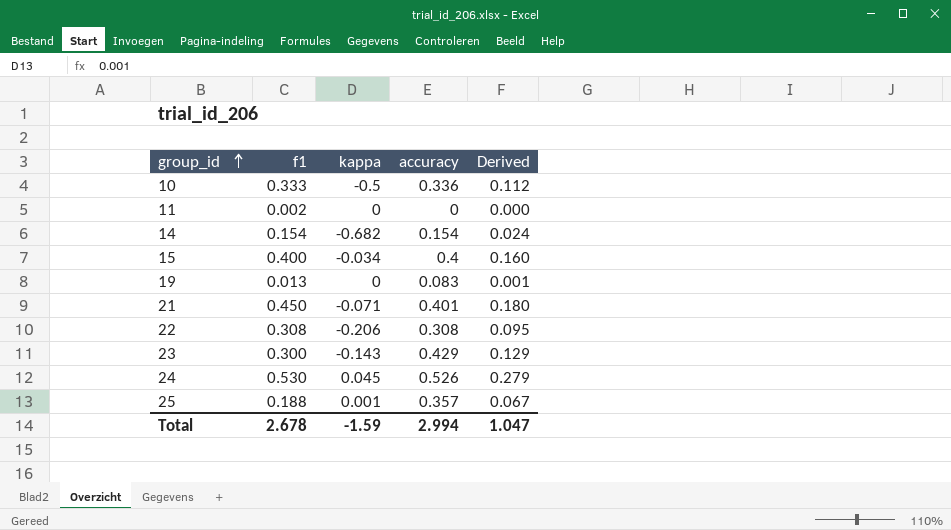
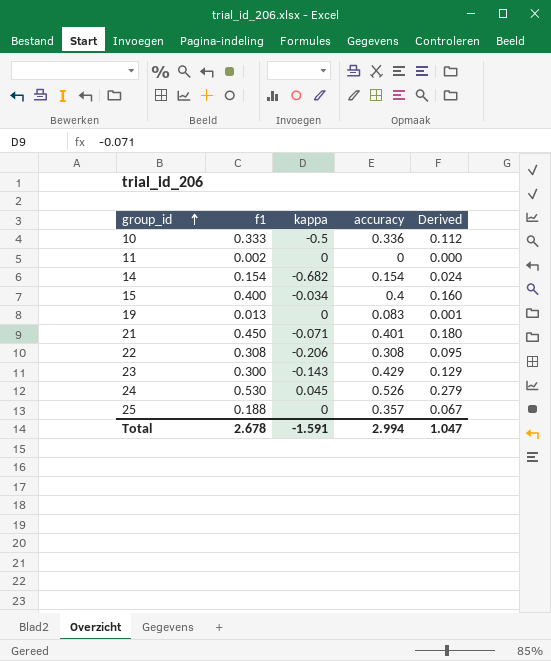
25 | kappa: 0.001 -> 0
Total | kappa: -1.59 -> -1.591

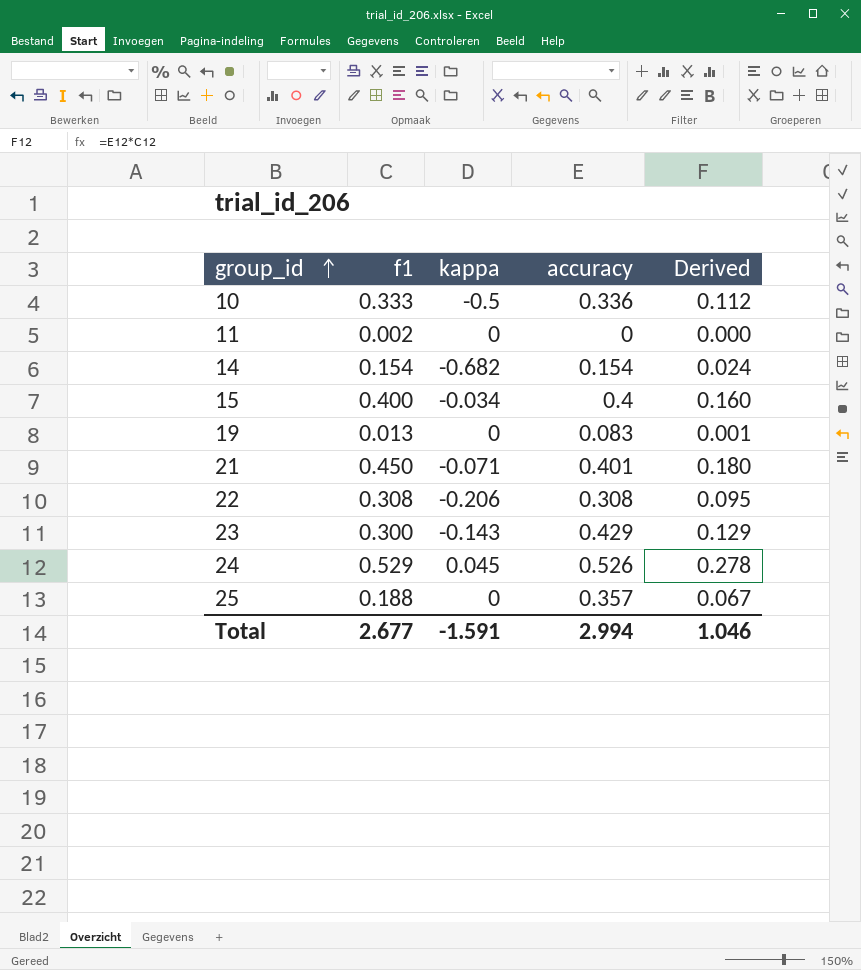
24 | f1: 0.530 -> 0.529
24 | Derived: 0.279 -> 0.278
Total | f1: 2.678 -> 2.677
Total | Derived: 1.047 -> 1.046

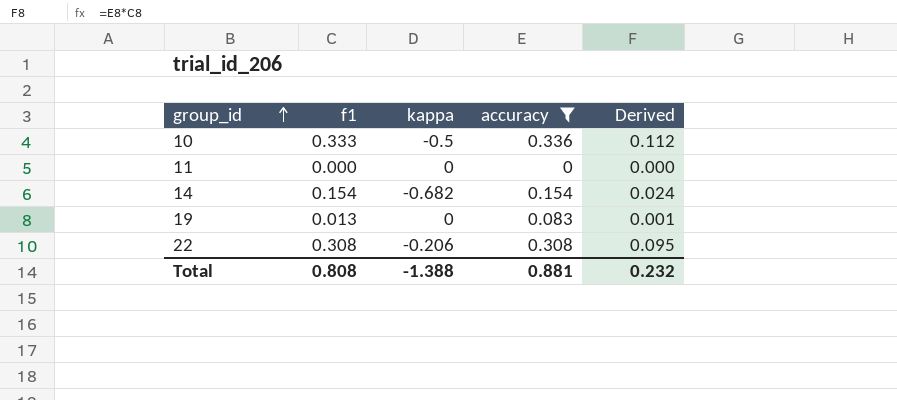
filter: none -> accuracy <= 0.336
11 | f1: 0.002 -> 0.000
Total | f1: 2.677 -> 0.808
Total | kappa: -1.591 -> -1.388
Total | accuracy: 2.994 -> 0.881
Total | Derived: 1.046 -> 0.232

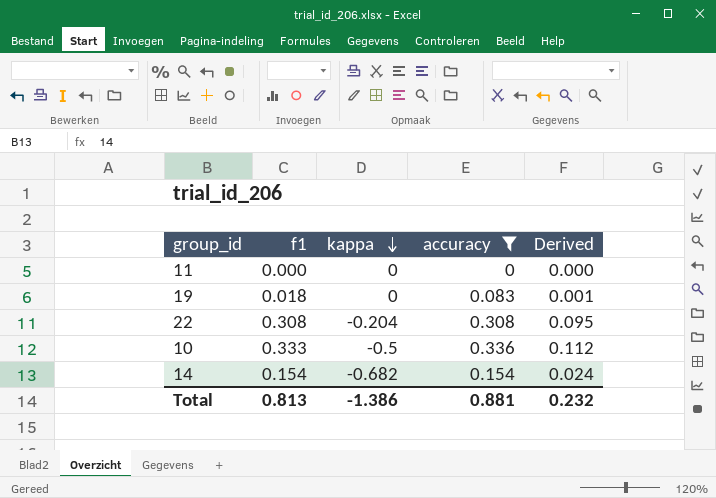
row order: group_id ascending -> kappa descending
19 | f1: 0.013 -> 0.018
22 | kappa: -0.206 -> -0.204
Total | f1: 0.808 -> 0.813
Total | kappa: -1.388 -> -1.386

